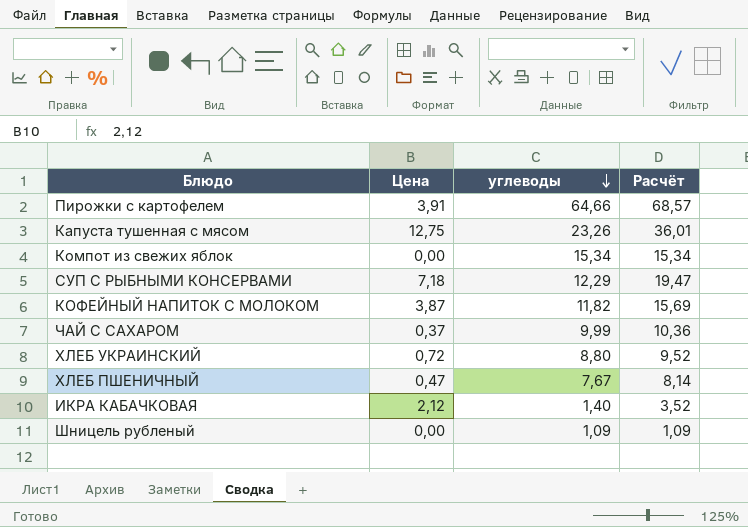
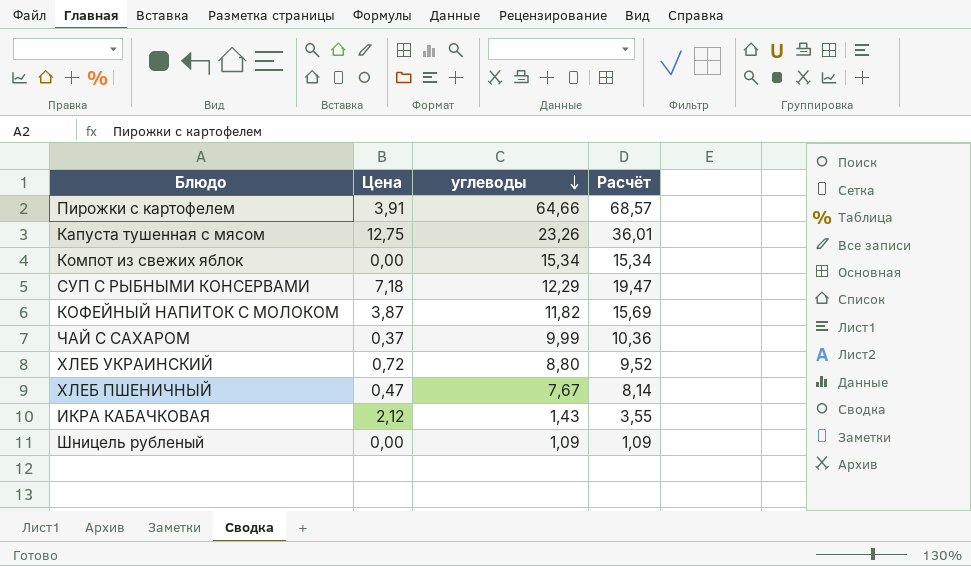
ИКРА КАБАЧКОВАЯ | углеводы: 1,40 -> 1,43
ИКРА КАБАЧКОВАЯ | Расчёт: 3,52 -> 3,55

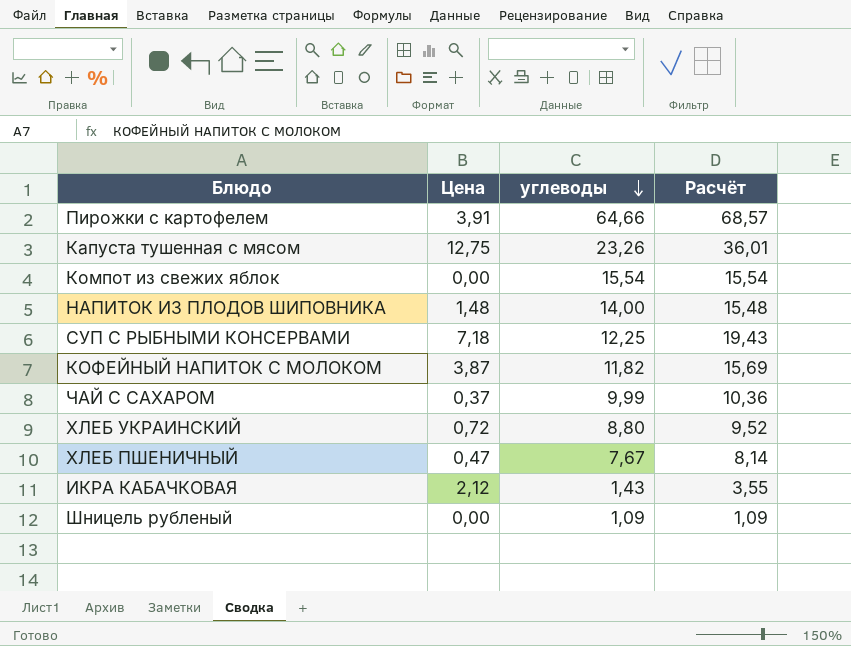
Компот из свежих яблок | углеводы: 15,34 -> 15,54
Компот из свежих яблок | Расчёт: 15,34 -> 15,54
row НАПИТОК ИЗ ПЛОДОВ ШИПОВНИКА: none -> 1,48 | 14,00 | 15,48
СУП С РЫБНЫМИ КОНСЕРВАМИ | углеводы: 12,29 -> 12,25
СУП С РЫБНЫМИ КОНСЕРВАМИ | Расчёт: 19,47 -> 19,43

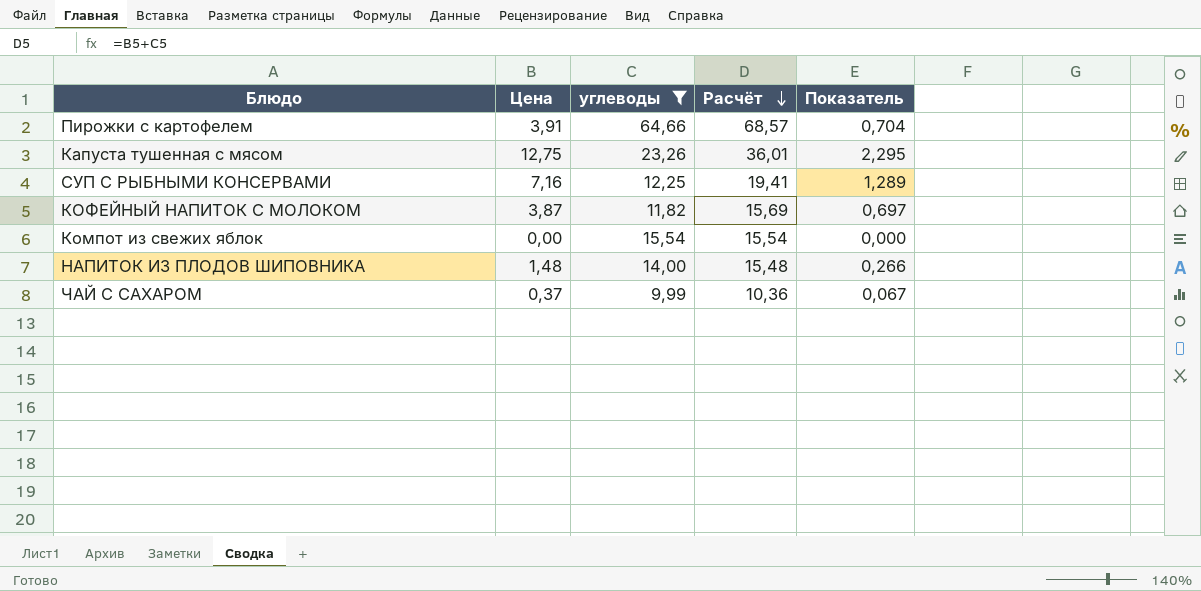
filter: none -> углеводы >= 9,99
row order: углеводы descending -> Расчёт descending
column Показатель | formula: none -> [Цена] * 0,18
СУП С РЫБНЫМИ КОНСЕРВАМИ | Цена: 7,18 -> 7,16
СУП С РЫБНЫМИ КОНСЕРВАМИ | Расчёт: 19,43 -> 19,41

